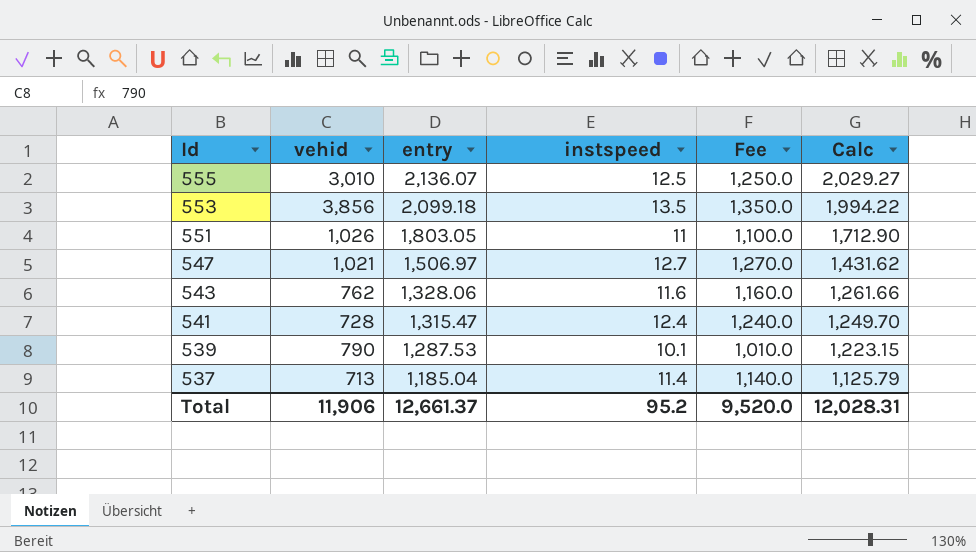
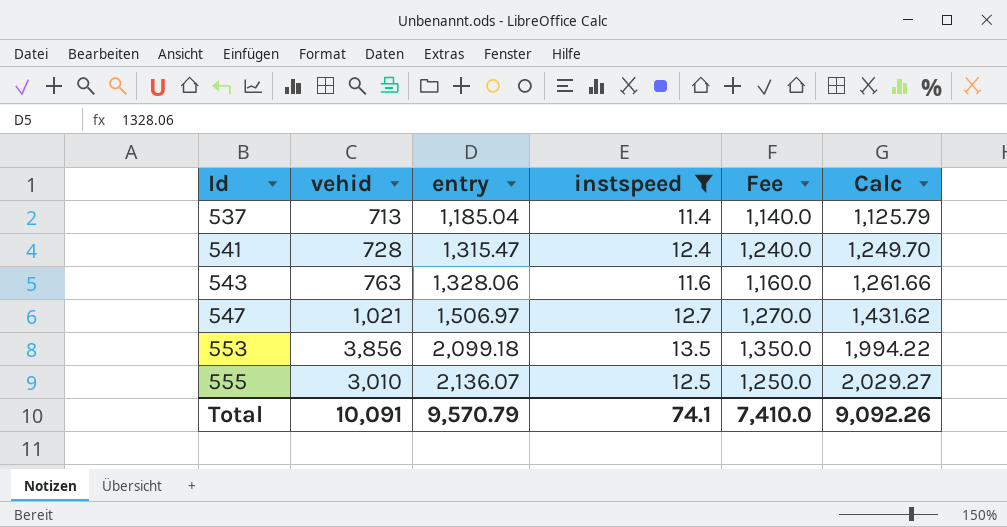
filter: none -> instspeed >= 11.4
row order: Id descending -> Id ascending
543 | vehid: 762 -> 763
Total | vehid: 11,906 -> 10,091
Total | entry: 12,661.37 -> 9,570.79
Total | instspeed: 95.2 -> 74.1
Total | Fee: 9,520.0 -> 7,410.0
Total | Calc: 12,028.31 -> 9,092.26

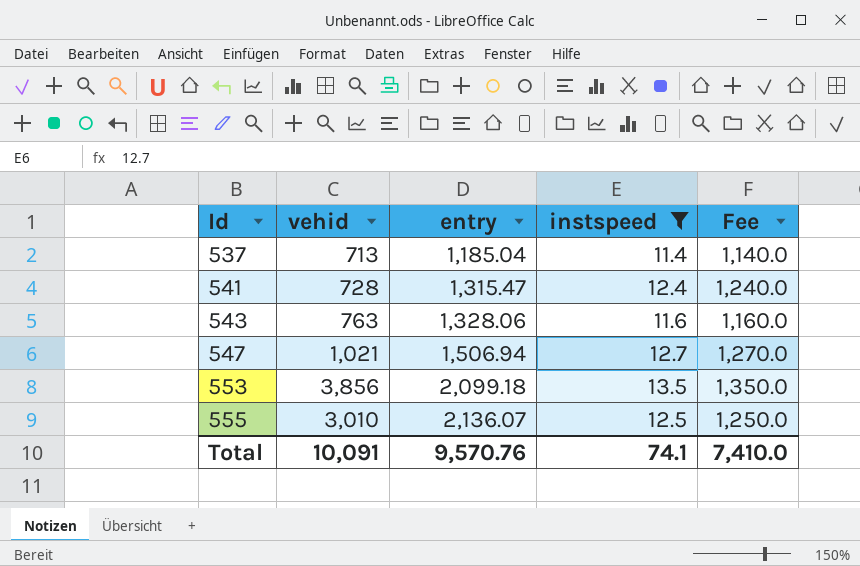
column Calc | formula: [entry] * 0.95 -> none
547 | entry: 1,506.97 -> 1,506.94
Total | entry: 9,570.79 -> 9,570.76

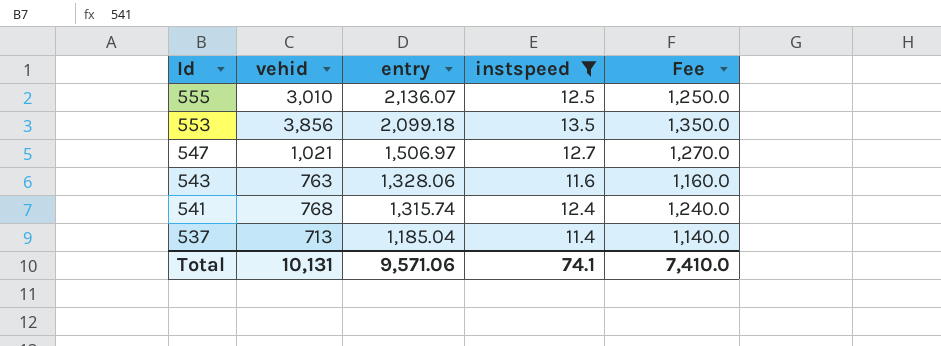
row order: Id ascending -> Id descending
547 | entry: 1,506.94 -> 1,506.97
541 | vehid: 728 -> 768
541 | entry: 1,315.47 -> 1,315.74
Total | vehid: 10,091 -> 10,131
Total | entry: 9,570.76 -> 9,571.06

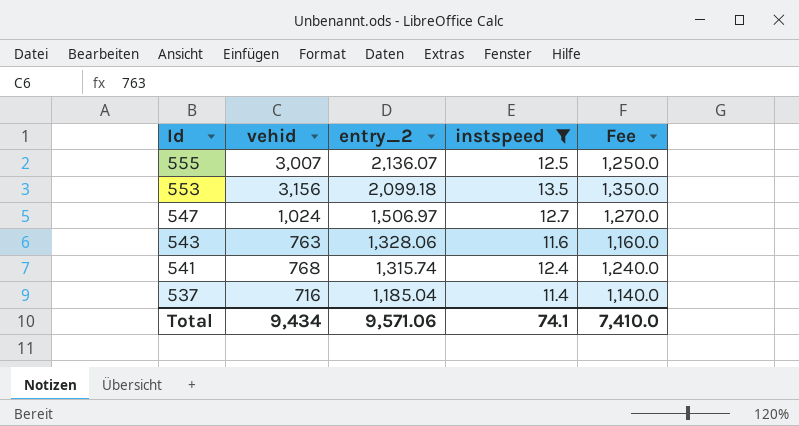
column name: entry -> entry_2
555 | vehid: 3,010 -> 3,007
553 | vehid: 3,856 -> 3,156
547 | vehid: 1,021 -> 1,024
537 | vehid: 713 -> 716
Total | vehid: 10,131 -> 9,434

